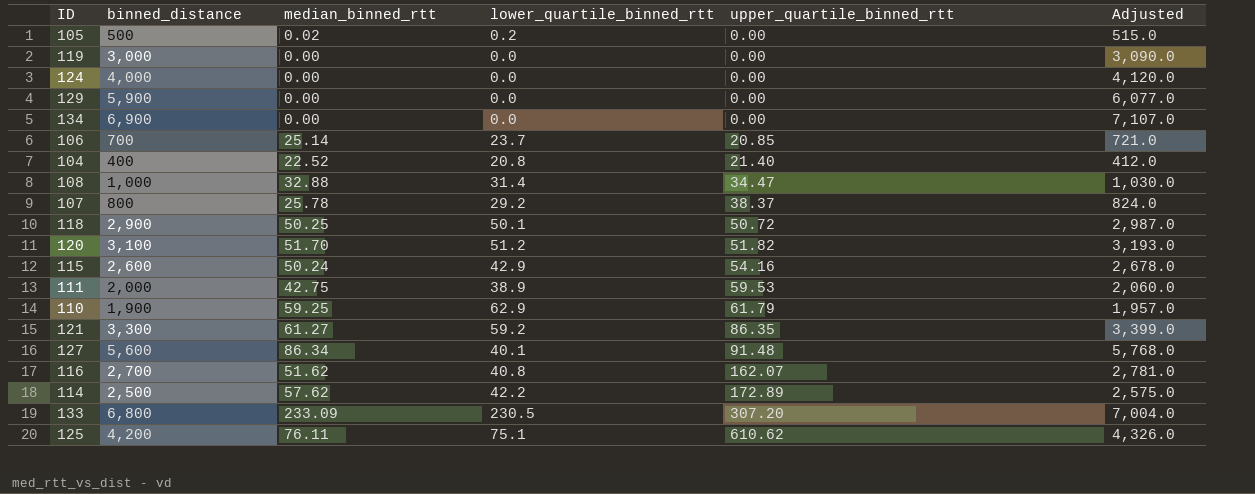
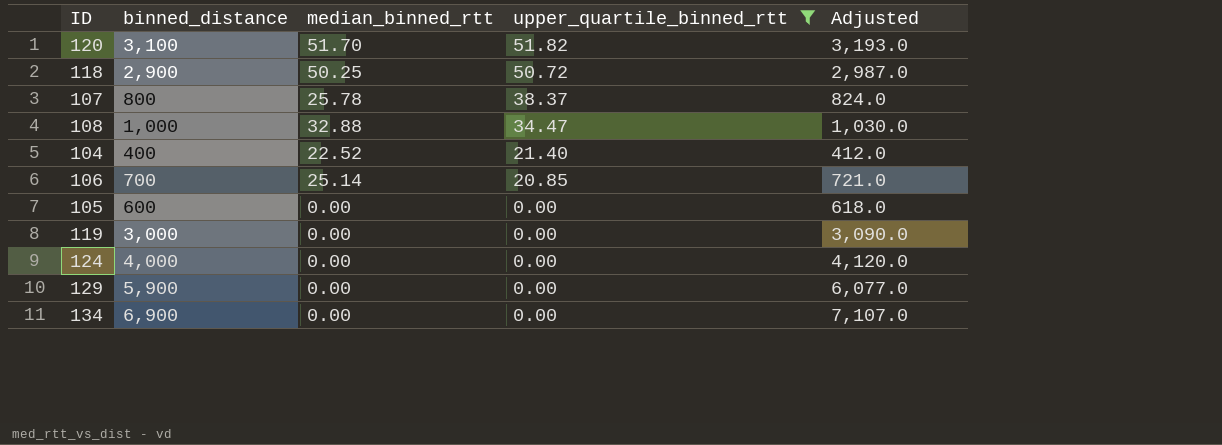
filter: none -> upper_quartile_binned_rtt <= 51.82
row order: upper_quartile_binned_rtt ascending -> upper_quartile_binned_rtt descending
column lower_quartile_binned_rtt | position: 4 -> none
105 | binned_distance: 500 -> 600
105 | median_binned_rtt: 0.02 -> 0.00
105 | Adjusted: 515.0 -> 618.0

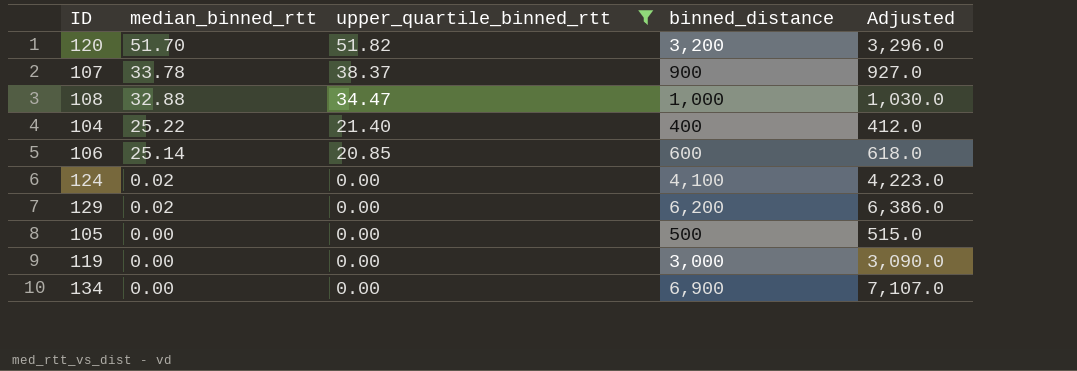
row order: upper_quartile_binned_rtt descending -> median_binned_rtt descending
column binned_distance | position: 2 -> 4
row 118: 2,900 | 50.25 | 50.72 | 2,987.0 -> none
120 | binned_distance: 3,100 -> 3,200
120 | Adjusted: 3,193.0 -> 3,296.0
107 | median_binned_rtt: 25.78 -> 33.78
107 | binned_distance: 800 -> 900
107 | Adjusted: 824.0 -> 927.0
104 | median_binned_rtt: 22.52 -> 25.22
106 | binned_distance: 700 -> 600
106 | Adjusted: 721.0 -> 618.0
124 | median_binned_rtt: 0.00 -> 0.02
124 | binned_distance: 4,000 -> 4,100
124 | Adjusted: 4,120.0 -> 4,223.0
129 | median_binned_rtt: 0.00 -> 0.02
129 | binned_distance: 5,900 -> 6,200
129 | Adjusted: 6,077.0 -> 6,386.0
105 | binned_distance: 600 -> 500
105 | Adjusted: 618.0 -> 515.0

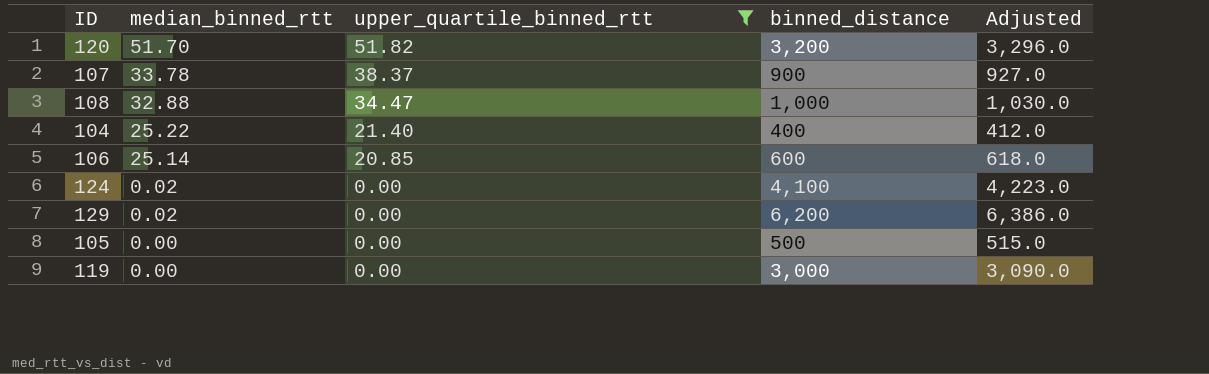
row 134: 0.00 | 0.00 | 6,900 | 7,107.0 -> none

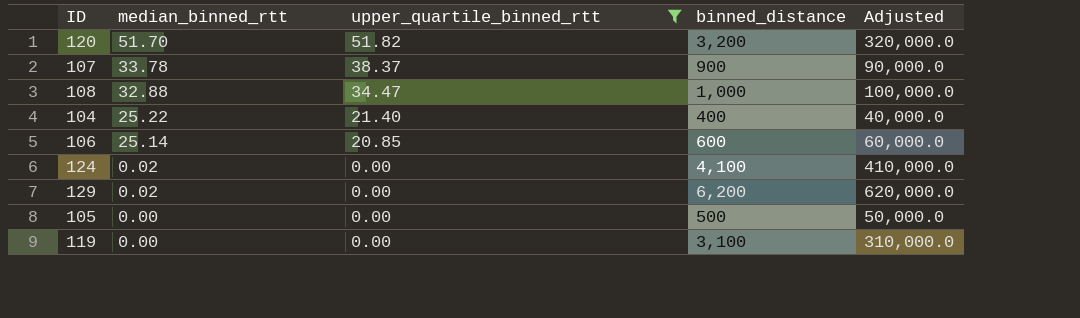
column Adjusted | formula: [binned_distance] * 1.03 -> [binned_distance] * 100
119 | binned_distance: 3,000 -> 3,100

